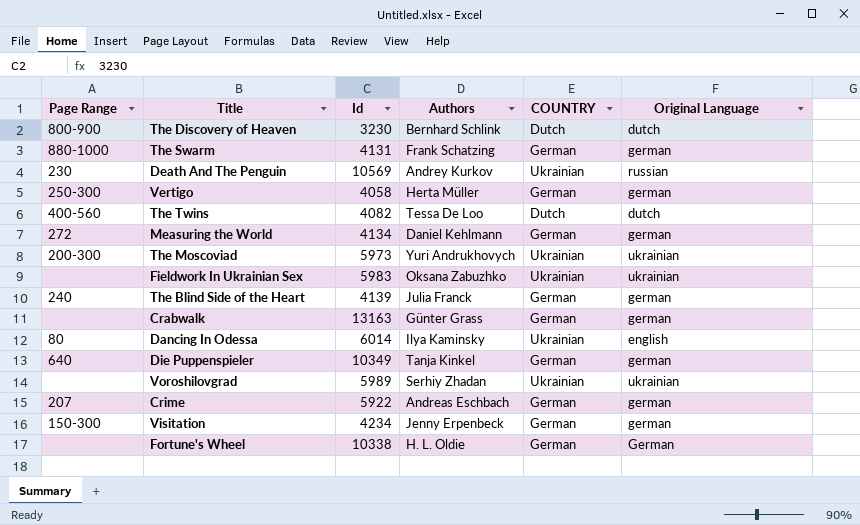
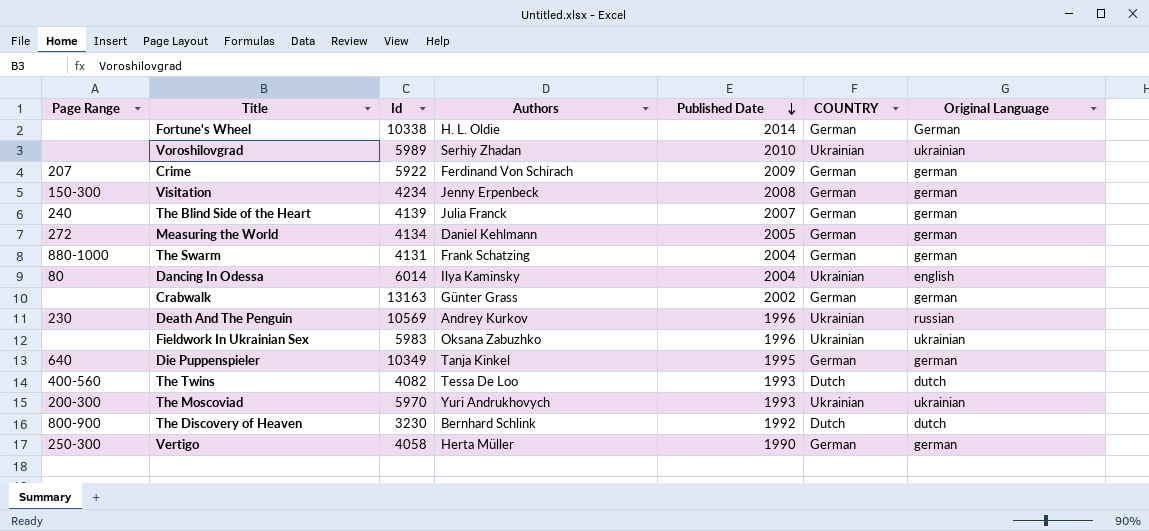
row order: none -> Published Date descending
column Published Date | position: none -> 5
Crime | Authors: Andreas Eschbach -> Ferdinand Von Schirach
The Moscoviad | Id: 5973 -> 5970

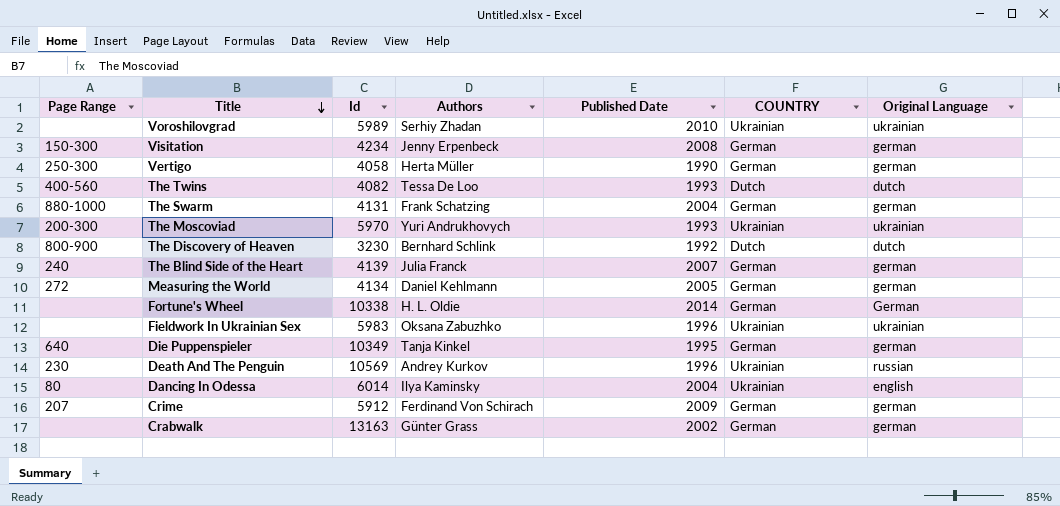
row order: Published Date descending -> Title descending
Crime | Id: 5922 -> 5912

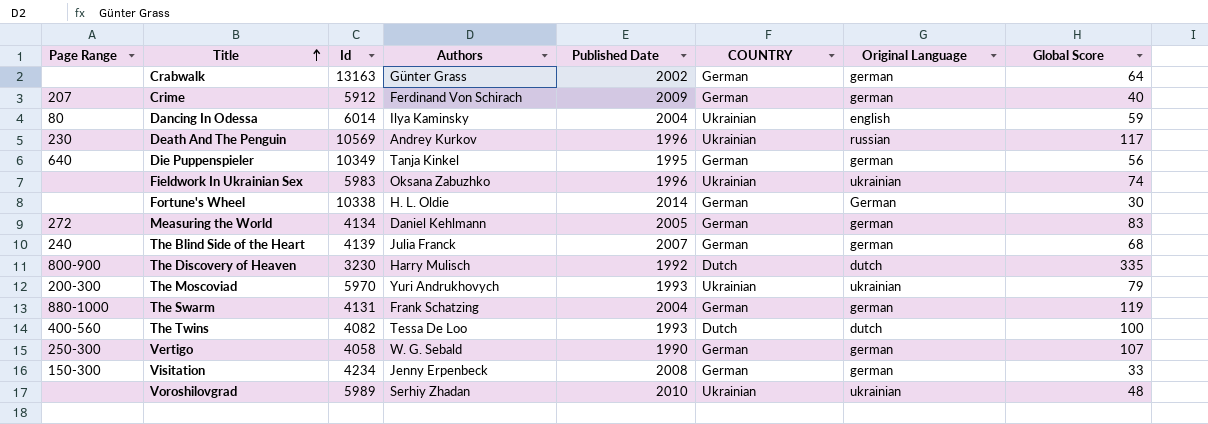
row order: Title descending -> Title ascending
column Global Score | position: none -> 8
The Discovery of Heaven | Authors: Bernhard Schlink -> Harry Mulisch
Vertigo | Authors: Herta Müller -> W. G. Sebald

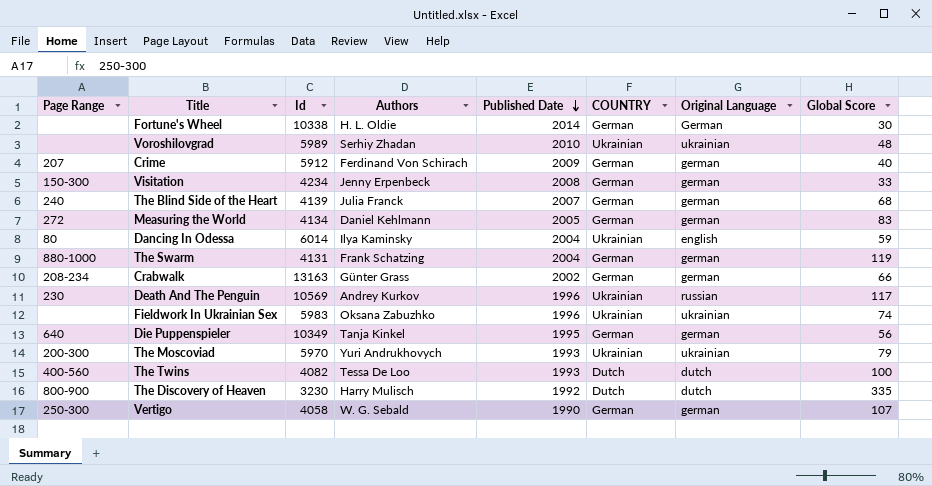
row order: Title ascending -> Published Date descending
Crabwalk | Page Range: none -> 208-234
Crabwalk | Global Score: 64 -> 66

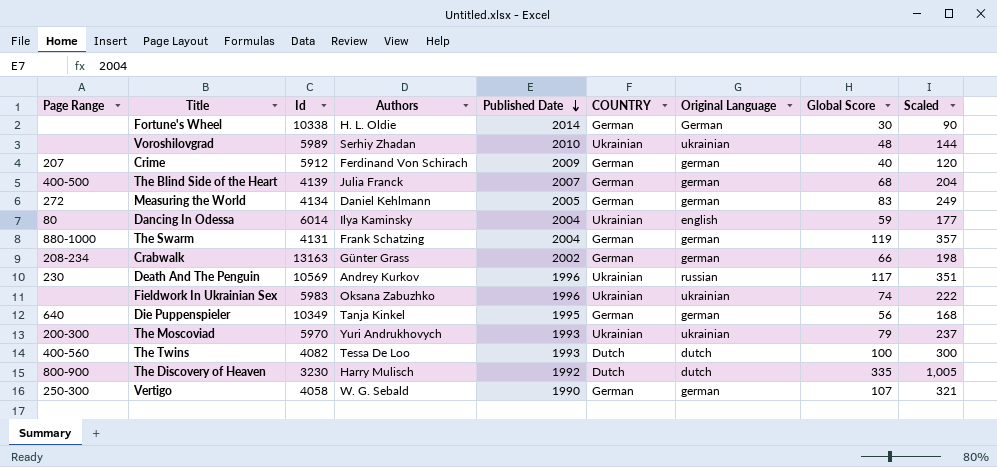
column Scaled | formula: none -> [Global Score] * 3
row Visitation: 150-300 | 4234 | Jenny Erpenbeck | 2008 | German | german | 33 -> none
The Blind Side of the Heart | Page Range: 240 -> 400-500

